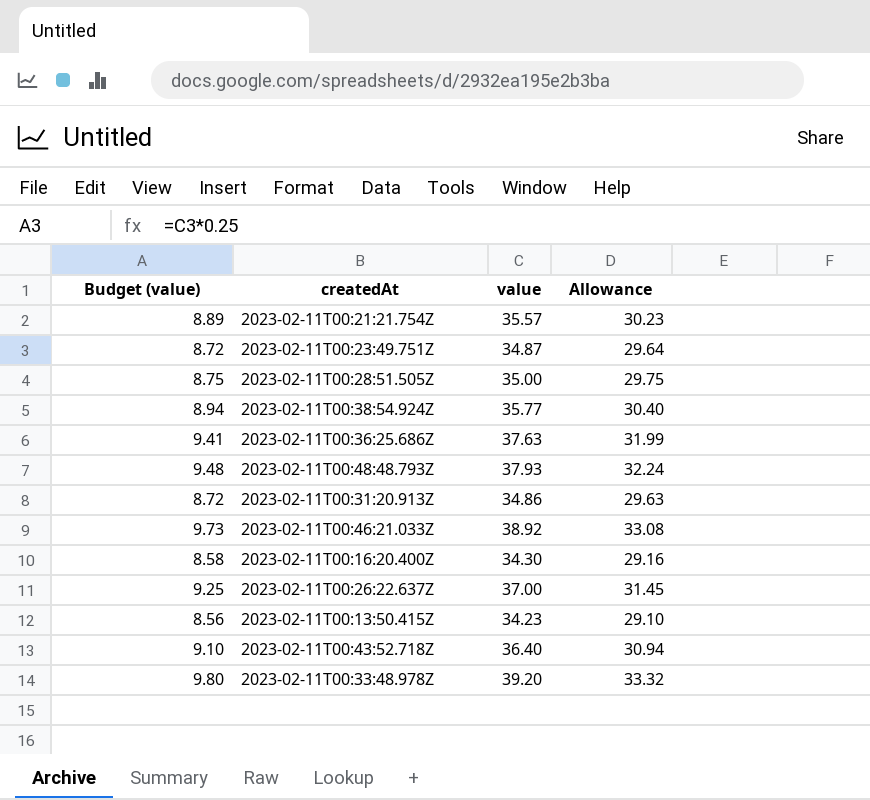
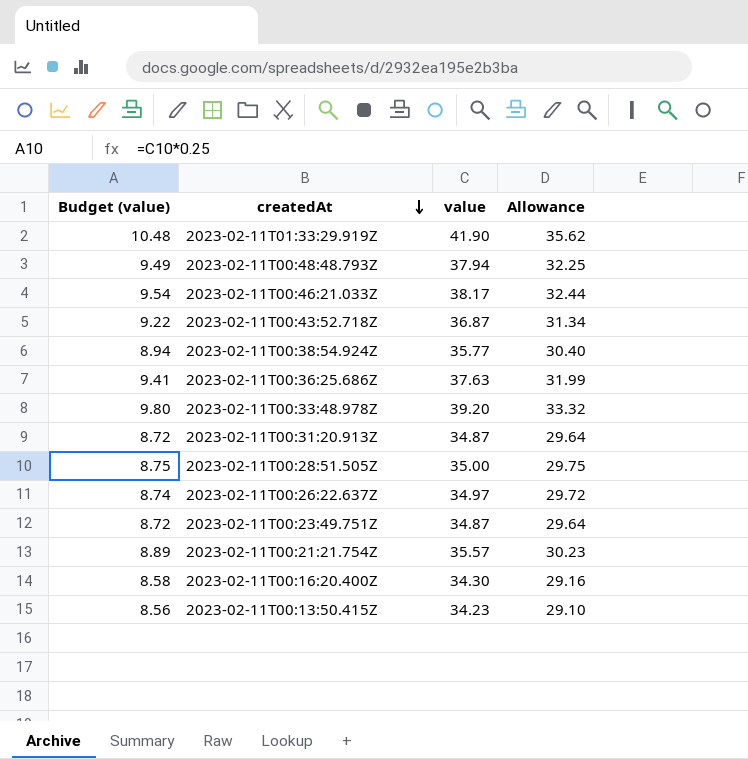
row order: none -> createdAt descending
row 2023-02-11T01:33:29.919Z: none -> 10.48 | 41.90 | 35.62
2023-02-11T00:48:48.793Z | Budget (value): 9.48 -> 9.49
2023-02-11T00:48:48.793Z | value: 37.93 -> 37.94
2023-02-11T00:48:48.793Z | Allowance: 32.24 -> 32.25
2023-02-11T00:46:21.033Z | Budget (value): 9.73 -> 9.54
2023-02-11T00:46:21.033Z | value: 38.92 -> 38.17
2023-02-11T00:46:21.033Z | Allowance: 33.08 -> 32.44
2023-02-11T00:43:52.718Z | Budget (value): 9.10 -> 9.22
2023-02-11T00:43:52.718Z | value: 36.40 -> 36.87
2023-02-11T00:43:52.718Z | Allowance: 30.94 -> 31.34
2023-02-11T00:31:20.913Z | value: 34.86 -> 34.87
2023-02-11T00:31:20.913Z | Allowance: 29.63 -> 29.64
2023-02-11T00:26:22.637Z | Budget (value): 9.25 -> 8.74
2023-02-11T00:26:22.637Z | value: 37.00 -> 34.97
2023-02-11T00:26:22.637Z | Allowance: 31.45 -> 29.72

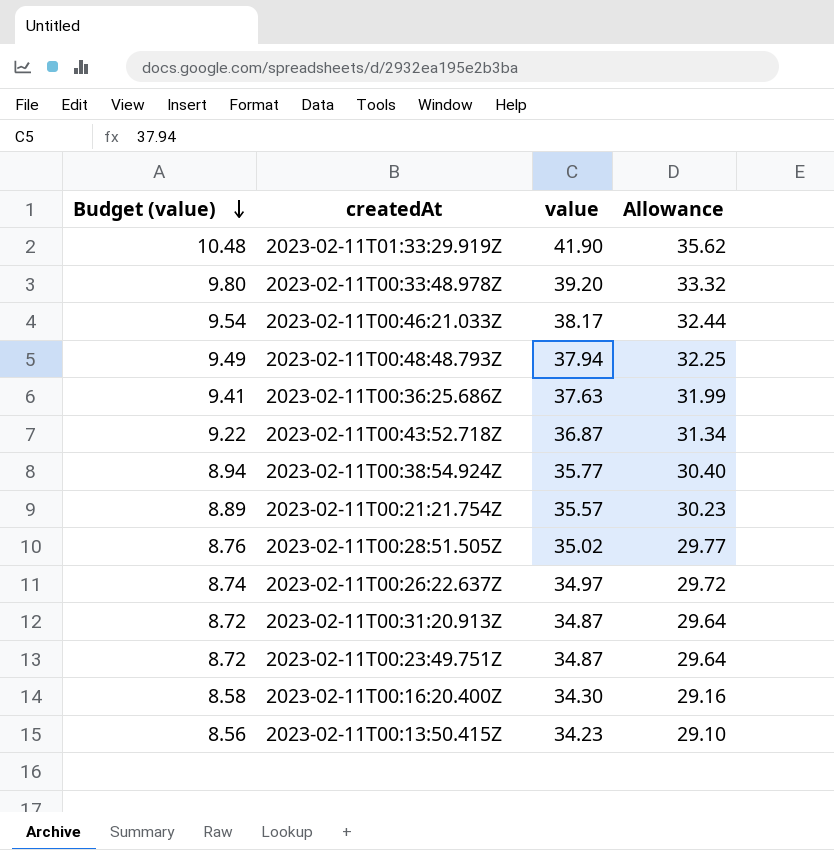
row order: createdAt descending -> Budget (value) descending
2023-02-11T00:28:51.505Z | Budget (value): 8.75 -> 8.76
2023-02-11T00:28:51.505Z | value: 35.00 -> 35.02
2023-02-11T00:28:51.505Z | Allowance: 29.75 -> 29.77

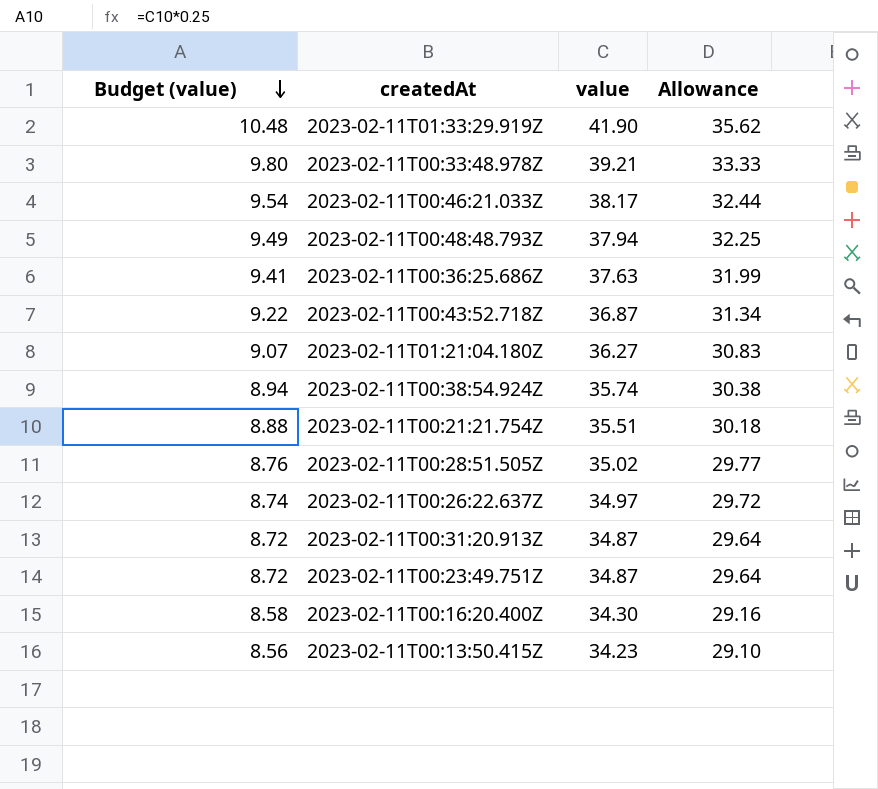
2023-02-11T00:33:48.978Z | value: 39.20 -> 39.21
2023-02-11T00:33:48.978Z | Allowance: 33.32 -> 33.33
row 2023-02-11T01:21:04.180Z: none -> 9.07 | 36.27 | 30.83
2023-02-11T00:38:54.924Z | value: 35.77 -> 35.74
2023-02-11T00:38:54.924Z | Allowance: 30.40 -> 30.38
2023-02-11T00:21:21.754Z | Budget (value): 8.89 -> 8.88
2023-02-11T00:21:21.754Z | value: 35.57 -> 35.51
2023-02-11T00:21:21.754Z | Allowance: 30.23 -> 30.18

